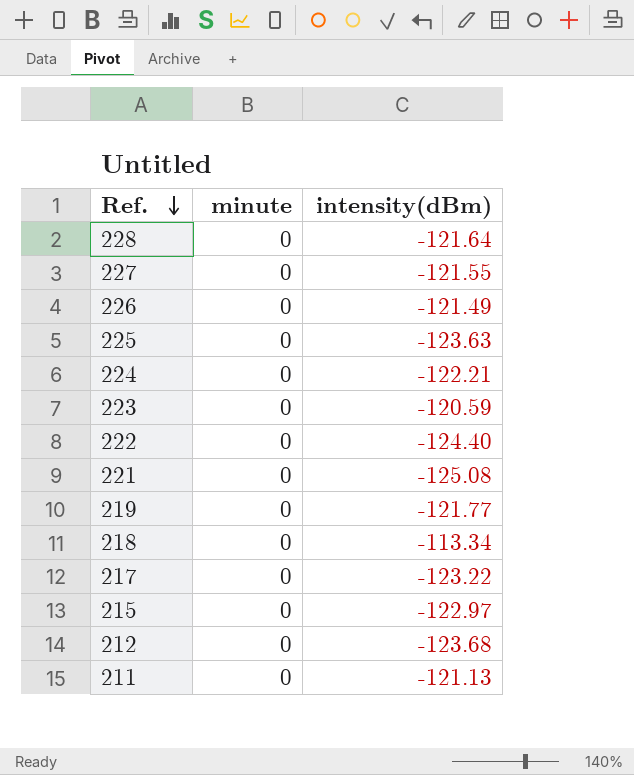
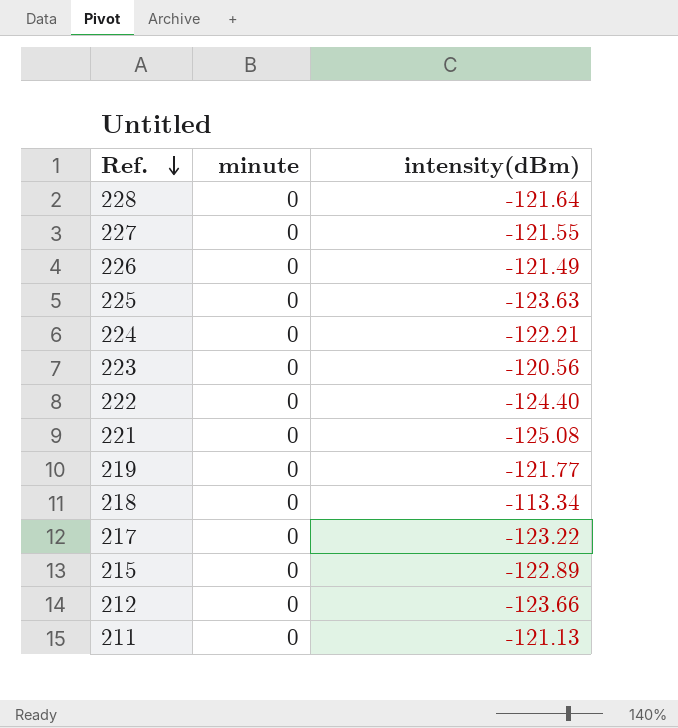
223 | intensity(dBm): -120.59 -> -120.56
215 | intensity(dBm): -122.97 -> -122.89
212 | intensity(dBm): -123.68 -> -123.66

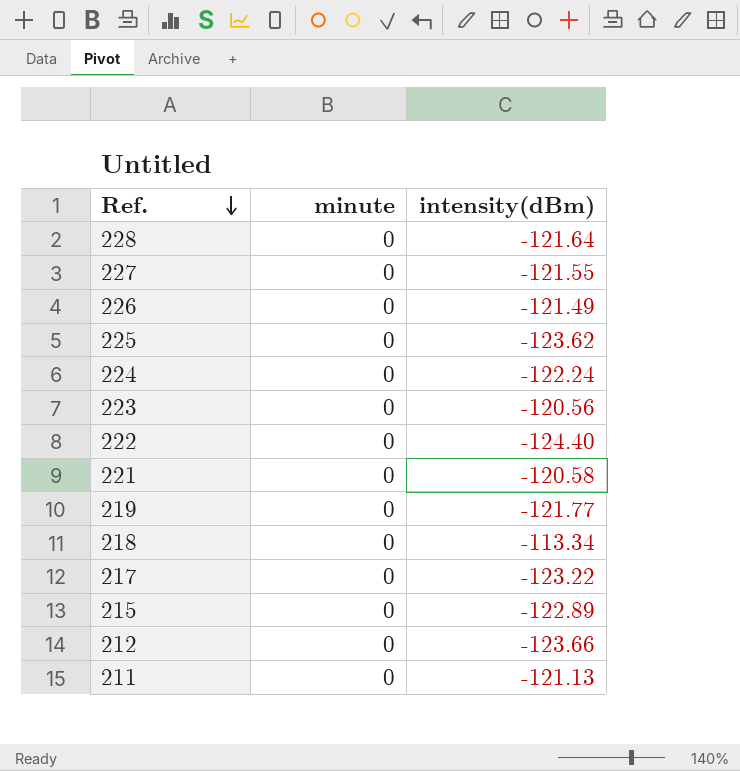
225 | intensity(dBm): -123.63 -> -123.62
224 | intensity(dBm): -122.21 -> -122.24
221 | intensity(dBm): -125.08 -> -120.58

